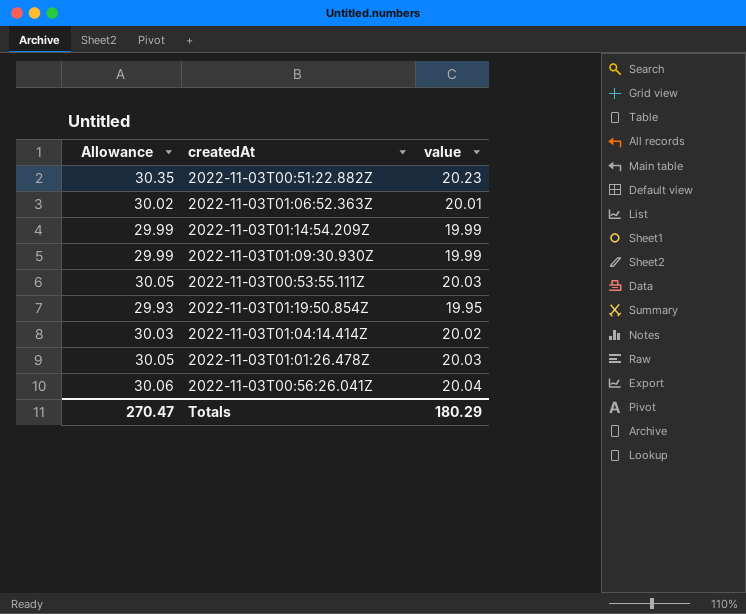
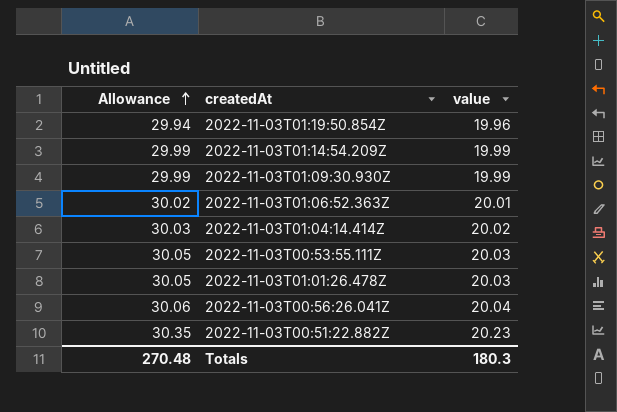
row order: none -> Allowance ascending
2022-11-03T01:19:50.854Z | Allowance: 29.93 -> 29.94
2022-11-03T01:19:50.854Z | value: 19.95 -> 19.96
Totals | Allowance: 270.47 -> 270.48
Totals | value: 180.29 -> 180.3

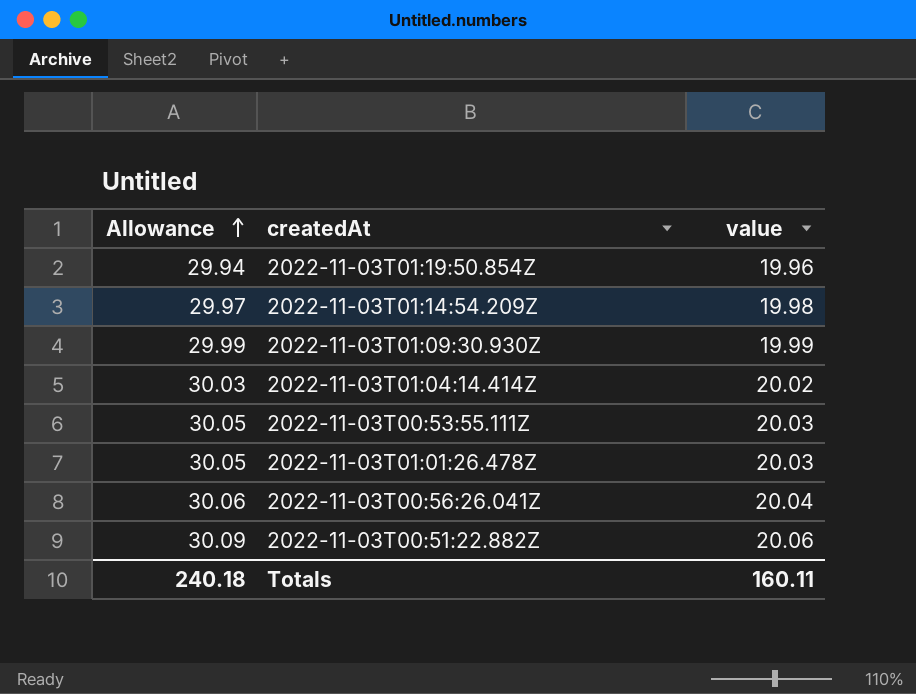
row 2022-11-03T01:06:52.363Z: 30.02 | 20.01 -> none
2022-11-03T01:14:54.209Z | Allowance: 29.99 -> 29.97
2022-11-03T01:14:54.209Z | value: 19.99 -> 19.98
2022-11-03T00:51:22.882Z | Allowance: 30.35 -> 30.09
2022-11-03T00:51:22.882Z | value: 20.23 -> 20.06
Totals | Allowance: 270.48 -> 240.18
Totals | value: 180.3 -> 160.11

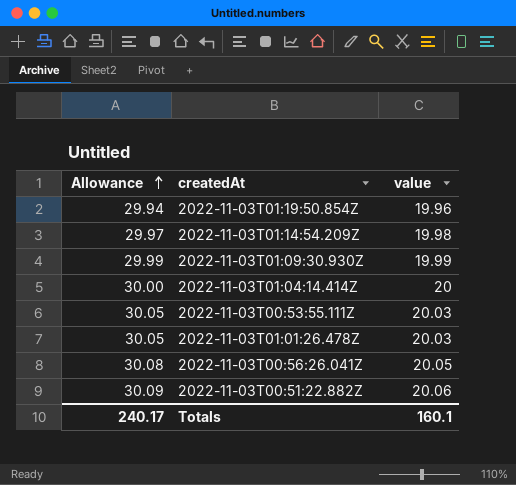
2022-11-03T01:04:14.414Z | Allowance: 30.03 -> 30.00
2022-11-03T01:04:14.414Z | value: 20.02 -> 20
2022-11-03T00:56:26.041Z | Allowance: 30.06 -> 30.08
2022-11-03T00:56:26.041Z | value: 20.04 -> 20.05
Totals | Allowance: 240.18 -> 240.17
Totals | value: 160.11 -> 160.1

